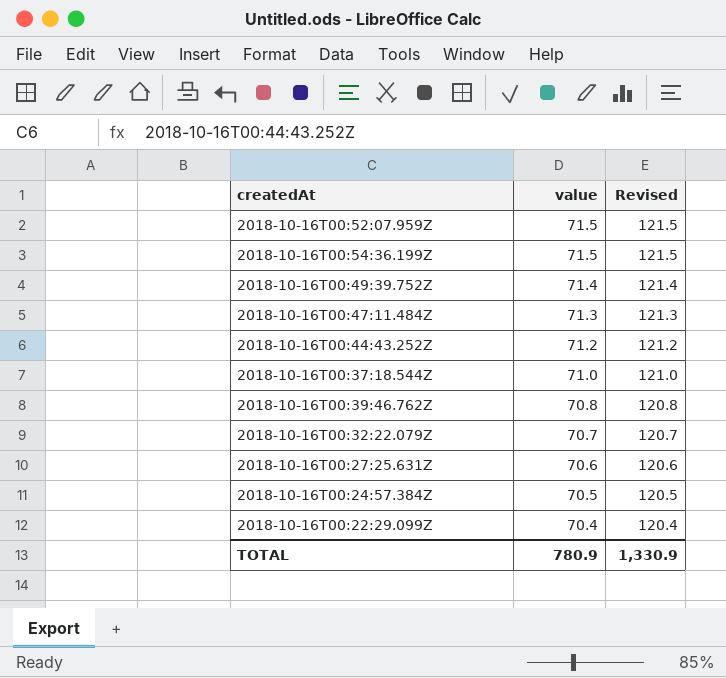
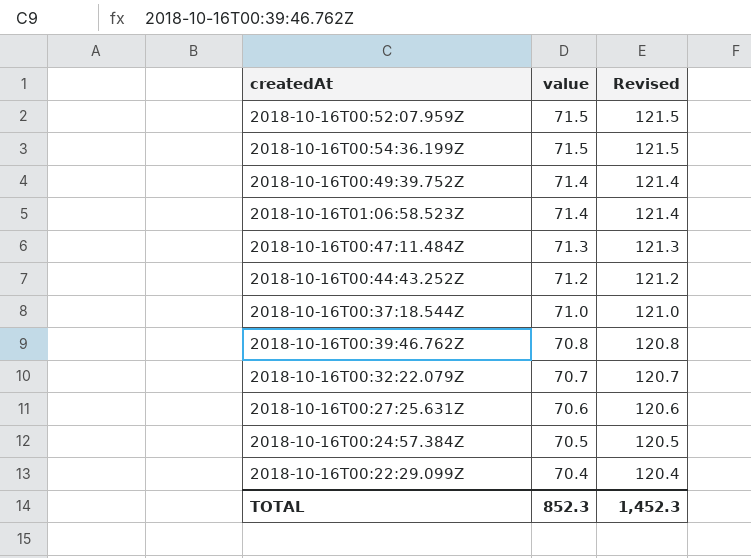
row 2018-10-16T01:06:58.523Z: none -> 71.4 | 121.4
TOTAL | value: 780.9 -> 852.3
TOTAL | Revised: 1,330.9 -> 1,452.3

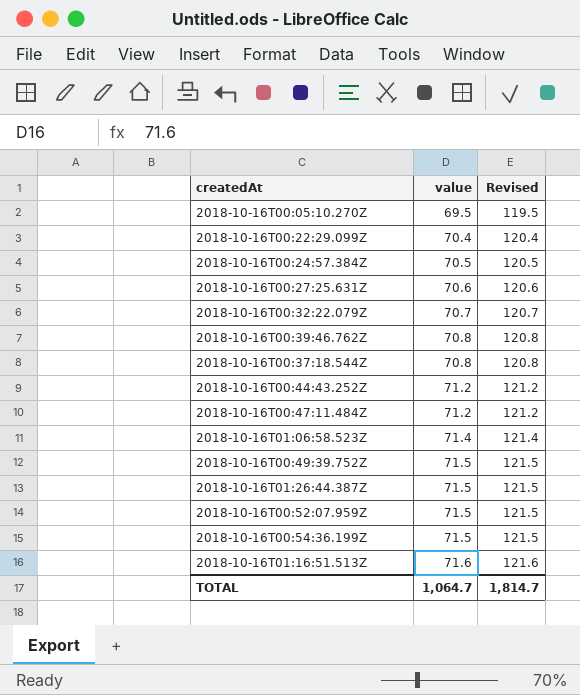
row order: value descending -> value ascending
row 2018-10-16T00:05:10.270Z: none -> 69.5 | 119.5
2018-10-16T00:37:18.544Z | value: 71.0 -> 70.8
2018-10-16T00:37:18.544Z | Revised: 121.0 -> 120.8
2018-10-16T00:47:11.484Z | value: 71.3 -> 71.2
2018-10-16T00:47:11.484Z | Revised: 121.3 -> 121.2
2018-10-16T00:49:39.752Z | value: 71.4 -> 71.5
2018-10-16T00:49:39.752Z | Revised: 121.4 -> 121.5
row 2018-10-16T01:26:44.387Z: none -> 71.5 | 121.5
row 2018-10-16T01:16:51.513Z: none -> 71.6 | 121.6
TOTAL | value: 852.3 -> 1,064.7
TOTAL | Revised: 1,452.3 -> 1,814.7

